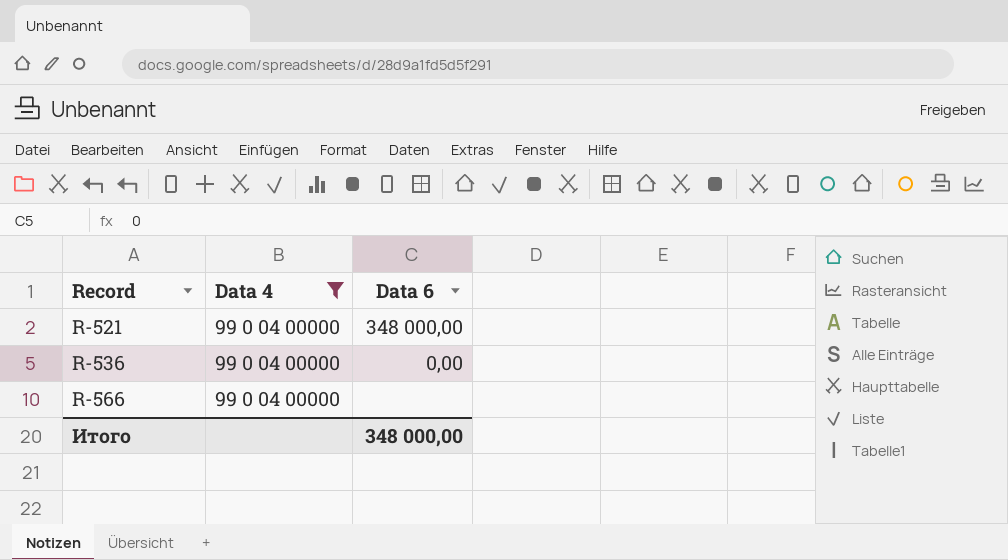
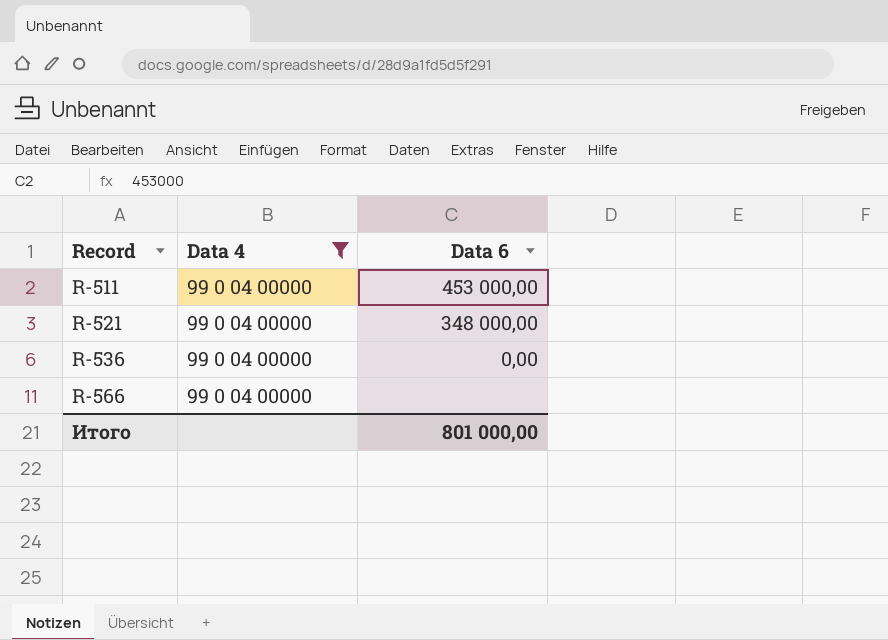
row R-511: none -> 99 0 04 00000 | 453 000,00
Итого | Data 6: 348 000,00 -> 801 000,00

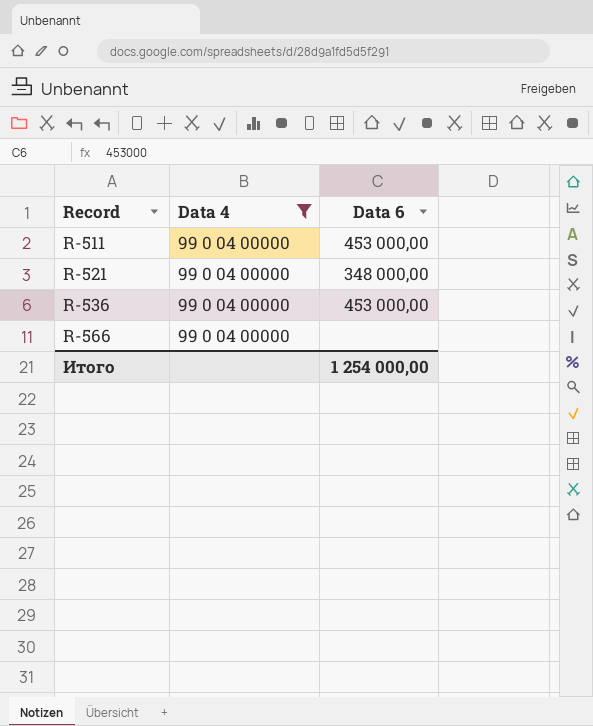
R-536 | Data 6: 0,00 -> 453 000,00
Итого | Data 6: 801 000,00 -> 1 254 000,00

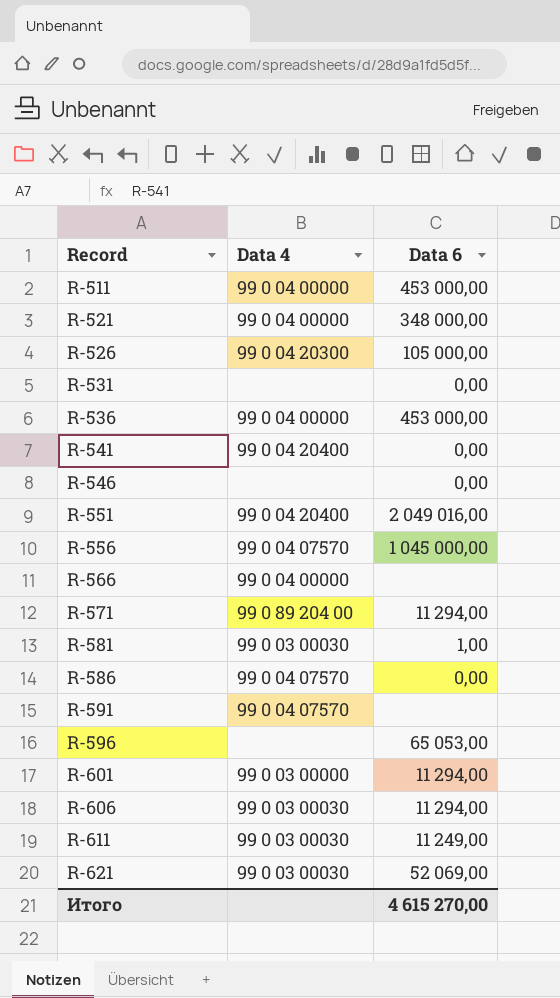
filter: Data 4 = 99 0 04 00000 -> none
Итого | Data 6: 1 254 000,00 -> 4 615 270,00

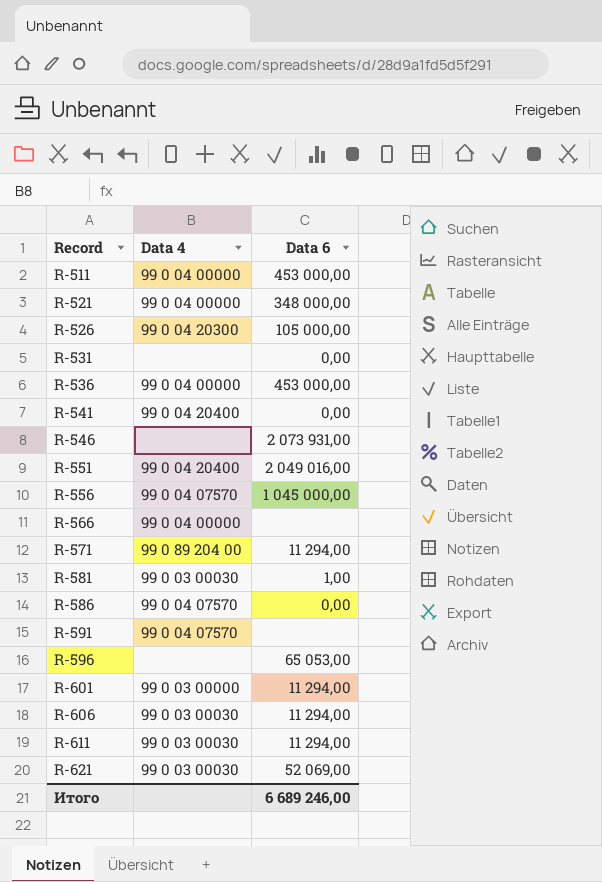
R-546 | Data 6: 0,00 -> 2 073 931,00
R-611 | Data 6: 11 249,00 -> 11 294,00
Итого | Data 6: 4 615 270,00 -> 6 689 246,00

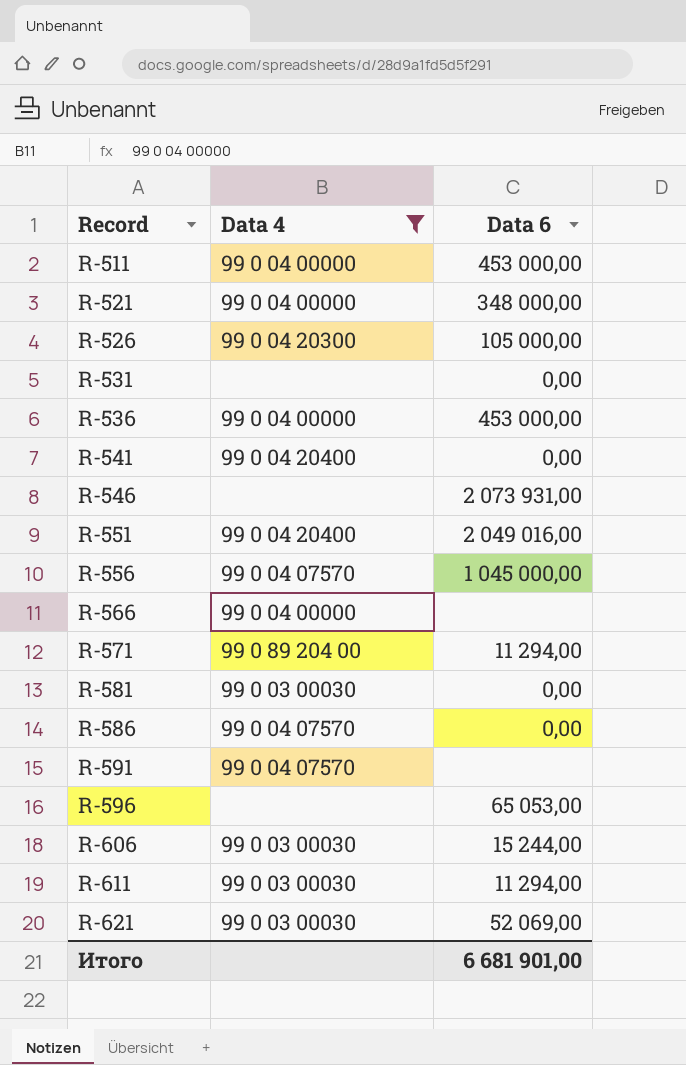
filter: none -> Data 4 != 99 0 03 00000
R-581 | Data 6: 1,00 -> 0,00
R-606 | Data 6: 11 294,00 -> 15 244,00
Итого | Data 6: 6 689 246,00 -> 6 681 901,00

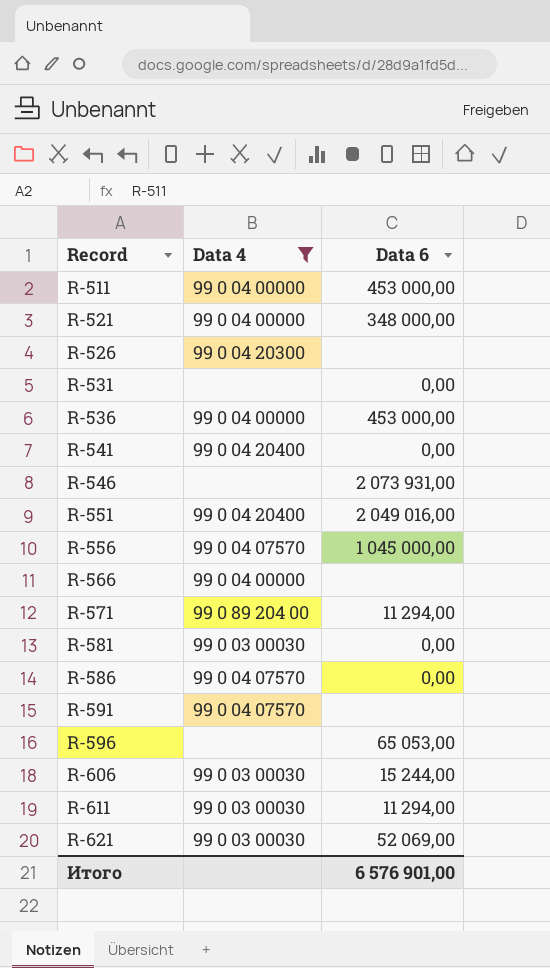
R-526 | Data 6: 105 000,00 -> none
Итого | Data 6: 6 681 901,00 -> 6 576 901,00

